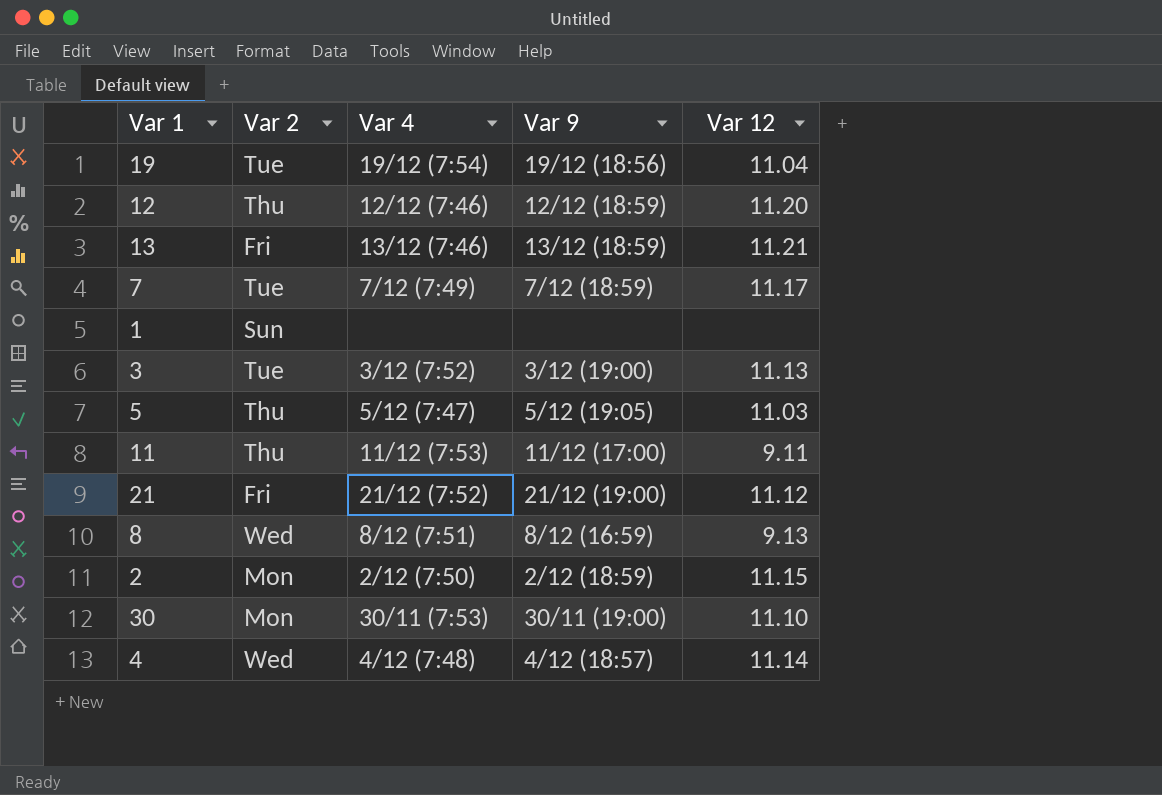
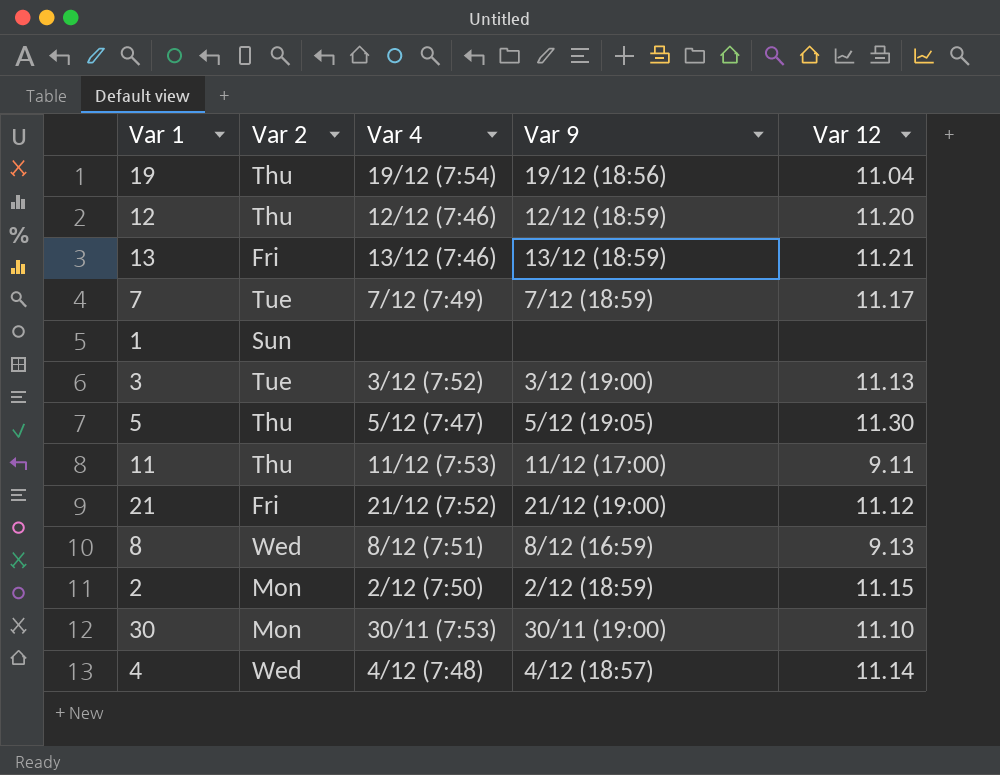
19 | Var 2: Tue -> Thu
5 | Var 12: 11.03 -> 11.30

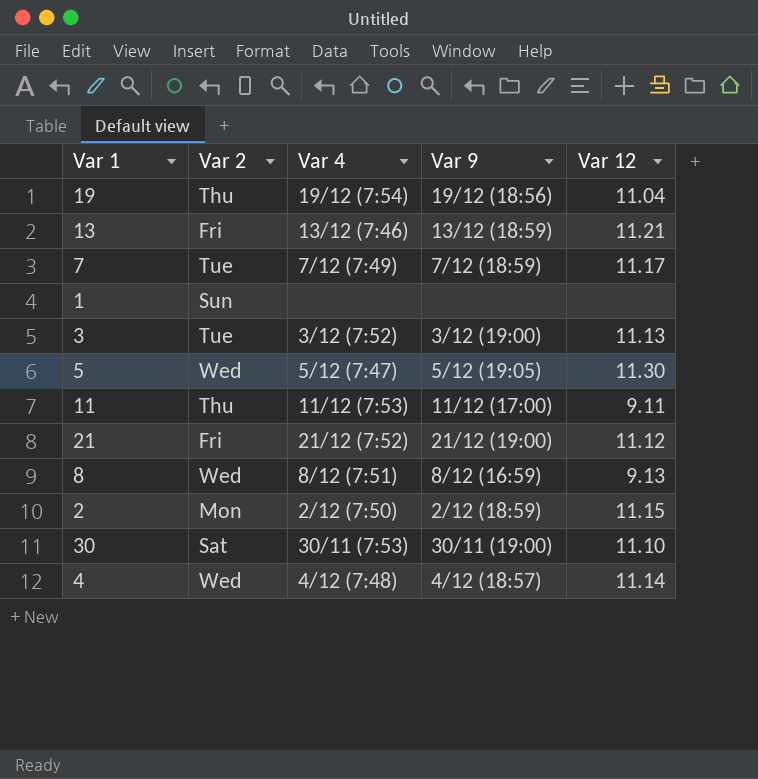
row 12: Thu | 12/12 (7:46) | 12/12 (18:59) | 11.20 -> none
5 | Var 2: Thu -> Wed
30 | Var 2: Mon -> Sat

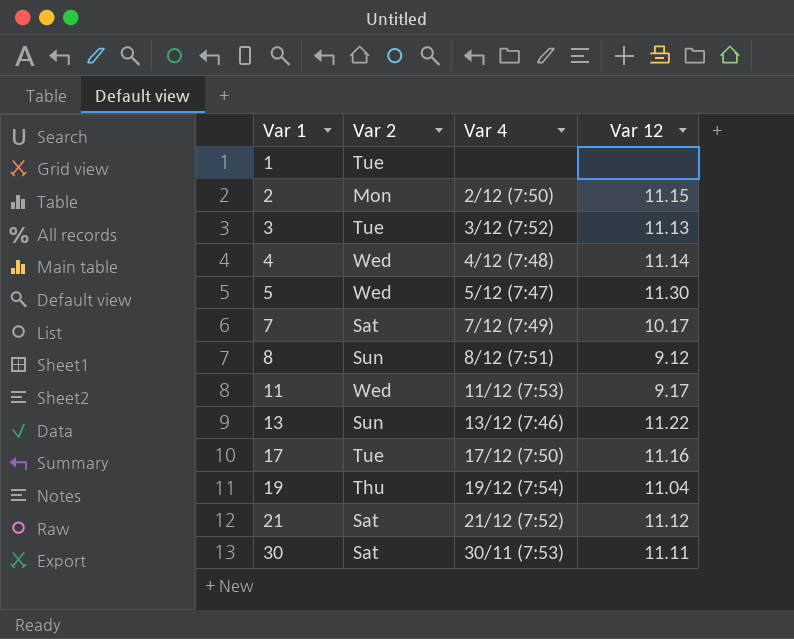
row order: none -> Var 1 ascending
column Var 9 | position: 4 -> none
1 | Var 2: Sun -> Tue
7 | Var 2: Tue -> Sat
7 | Var 12: 11.17 -> 10.17
8 | Var 2: Wed -> Sun
8 | Var 12: 9.13 -> 9.12
11 | Var 2: Thu -> Wed
11 | Var 12: 9.11 -> 9.17
13 | Var 2: Fri -> Sun
13 | Var 12: 11.21 -> 11.22
row 17: none -> Tue | 17/12 (7:50) | 11.16
21 | Var 2: Fri -> Sat
30 | Var 12: 11.10 -> 11.11

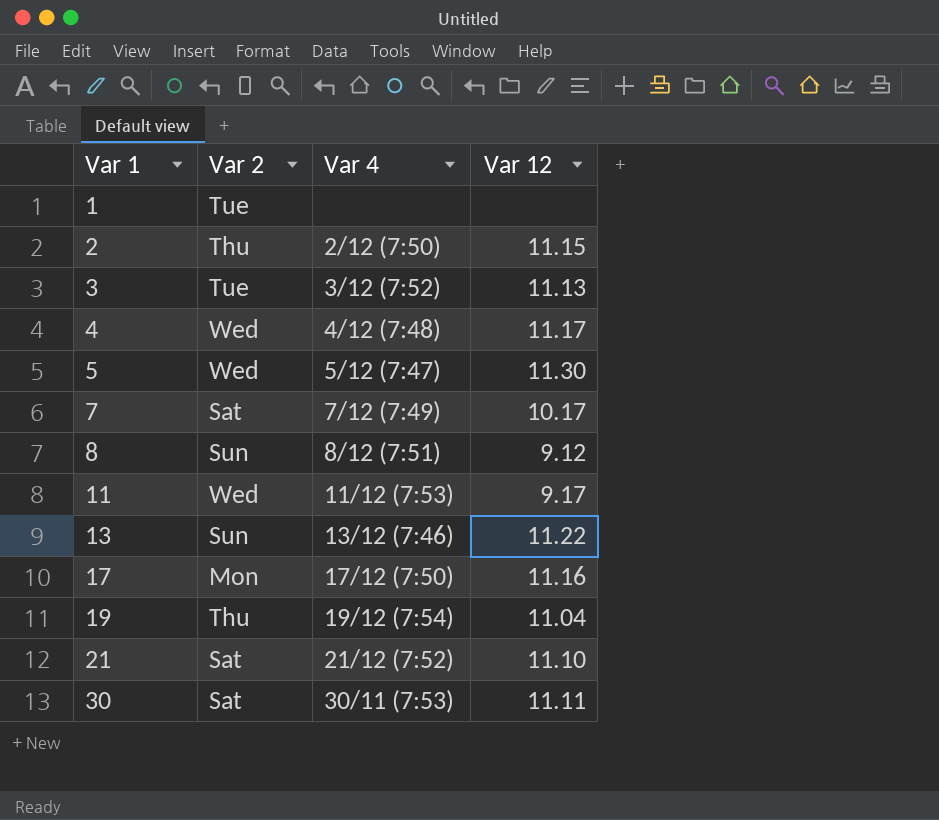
2 | Var 2: Mon -> Thu
4 | Var 12: 11.14 -> 11.17
17 | Var 2: Tue -> Mon
21 | Var 12: 11.12 -> 11.10

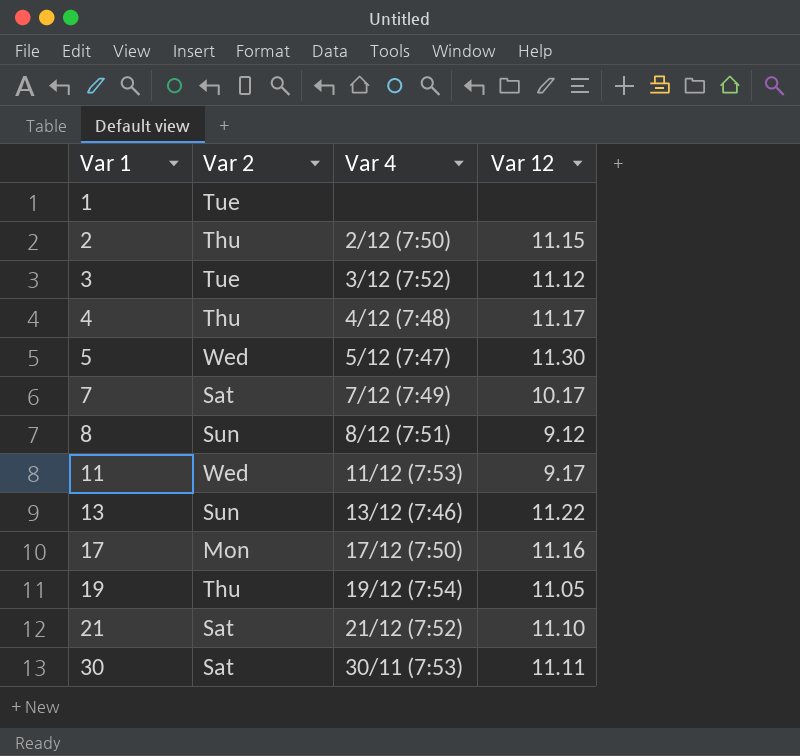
3 | Var 12: 11.13 -> 11.12
4 | Var 2: Wed -> Thu
19 | Var 12: 11.04 -> 11.05

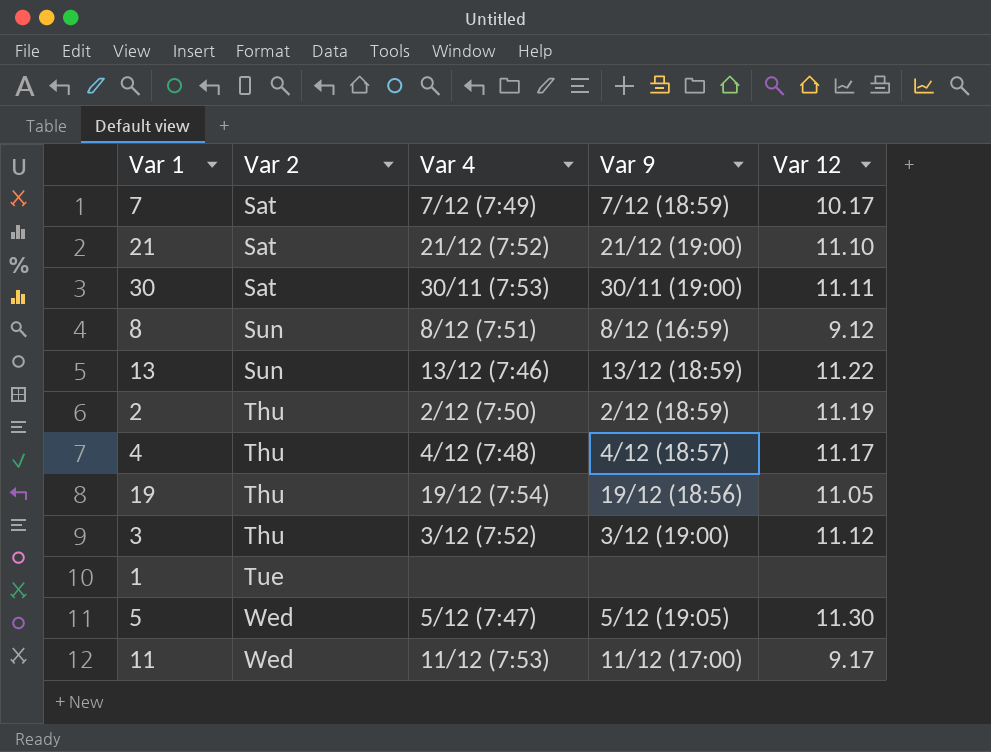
row order: Var 1 ascending -> Var 2 ascending
column Var 9 | position: none -> 4
row 17: Mon | 17/12 (7:50) | 11.16 -> none
2 | Var 12: 11.15 -> 11.19
3 | Var 2: Tue -> Thu

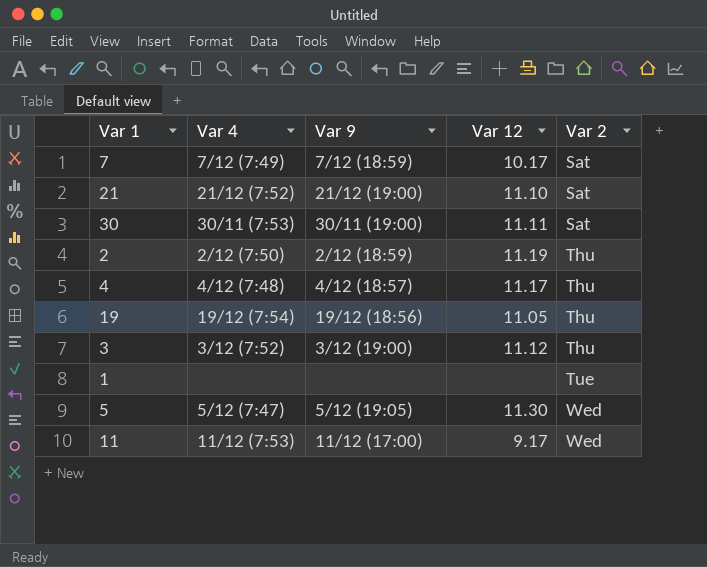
column Var 2 | position: 2 -> 5
row 8: Sun | 8/12 (7:51) | 8/12 (16:59) | 9.12 -> none
row 13: Sun | 13/12 (7:46) | 13/12 (18:59) | 11.22 -> none

